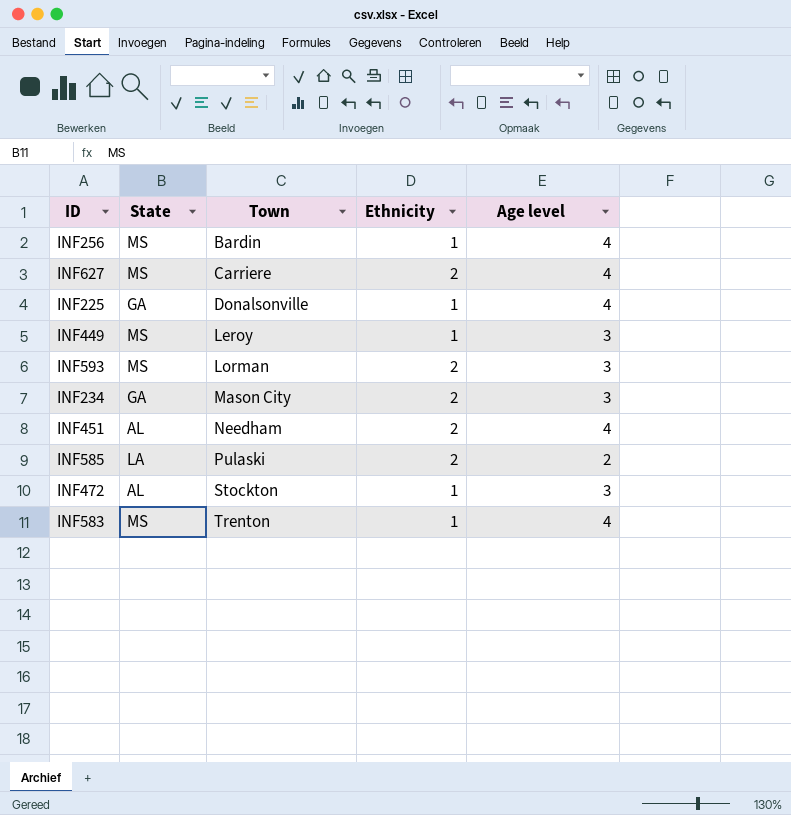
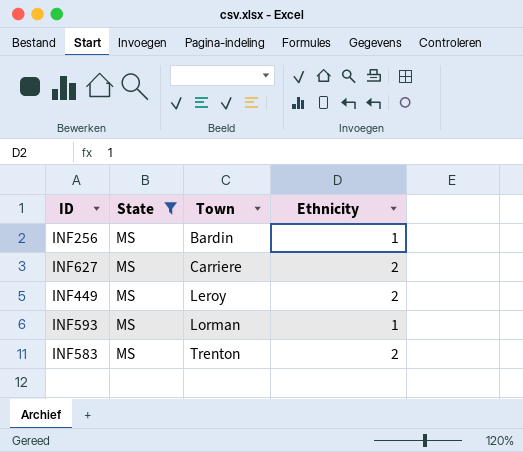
filter: none -> State = MS
column Age level | position: 5 -> none
INF449 | Ethnicity: 1 -> 2
INF593 | Ethnicity: 2 -> 1
INF583 | Ethnicity: 1 -> 2

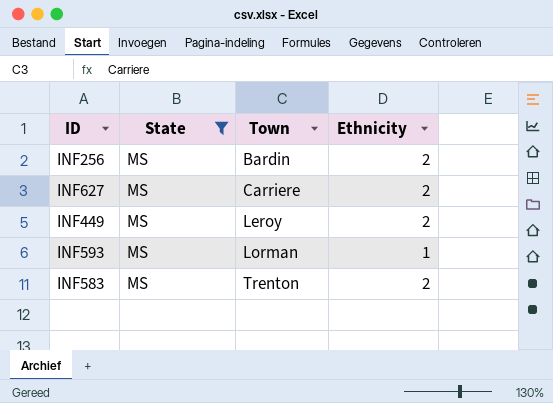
INF256 | Ethnicity: 1 -> 2

